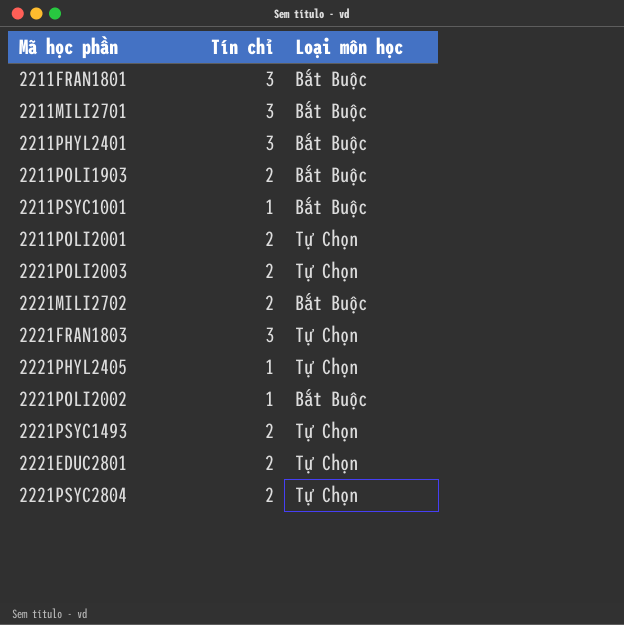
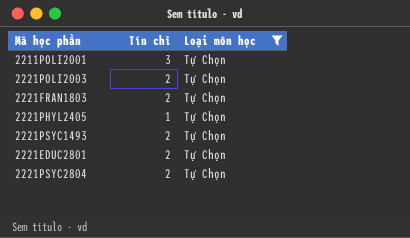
filter: none -> Loại môn học = Tự Chọn
2211POLI2001 | Tín chỉ: 2 -> 3
2221FRAN1803 | Tín chỉ: 3 -> 2

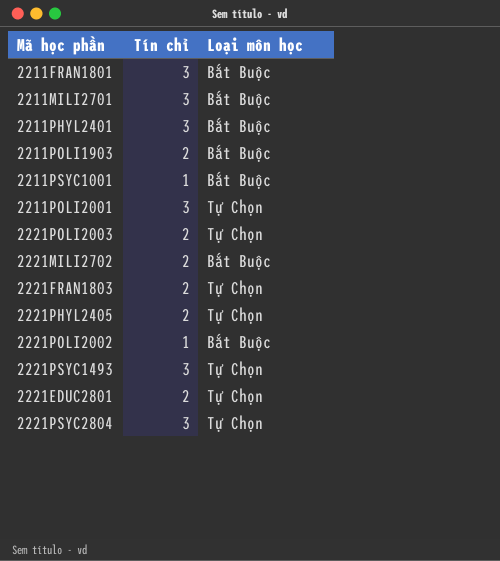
filter: Loại môn học = Tự Chọn -> none
2221PHYL2405 | Tín chỉ: 1 -> 2
2221PSYC1493 | Tín chỉ: 2 -> 3
2221PSYC2804 | Tín chỉ: 2 -> 3

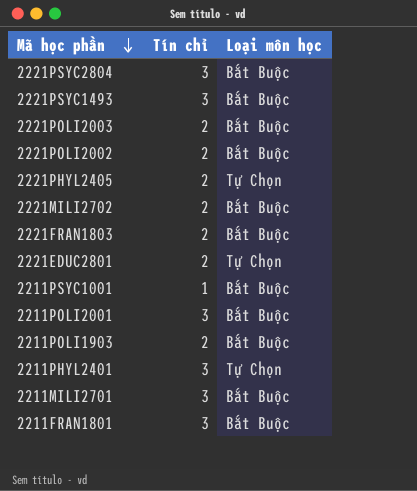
row order: none -> Mã học phần descending
2221PSYC2804 | Loại môn học: Tự Chọn -> Bắt Buộc
2221PSYC1493 | Loại môn học: Tự Chọn -> Bắt Buộc
2221POLI2003 | Loại môn học: Tự Chọn -> Bắt Buộc
2221POLI2002 | Tín chỉ: 1 -> 2
2221FRAN1803 | Loại môn học: Tự Chọn -> Bắt Buộc
2211POLI2001 | Loại môn học: Tự Chọn -> Bắt Buộc
2211PHYL2401 | Loại môn học: Bắt Buộc -> Tự Chọn

